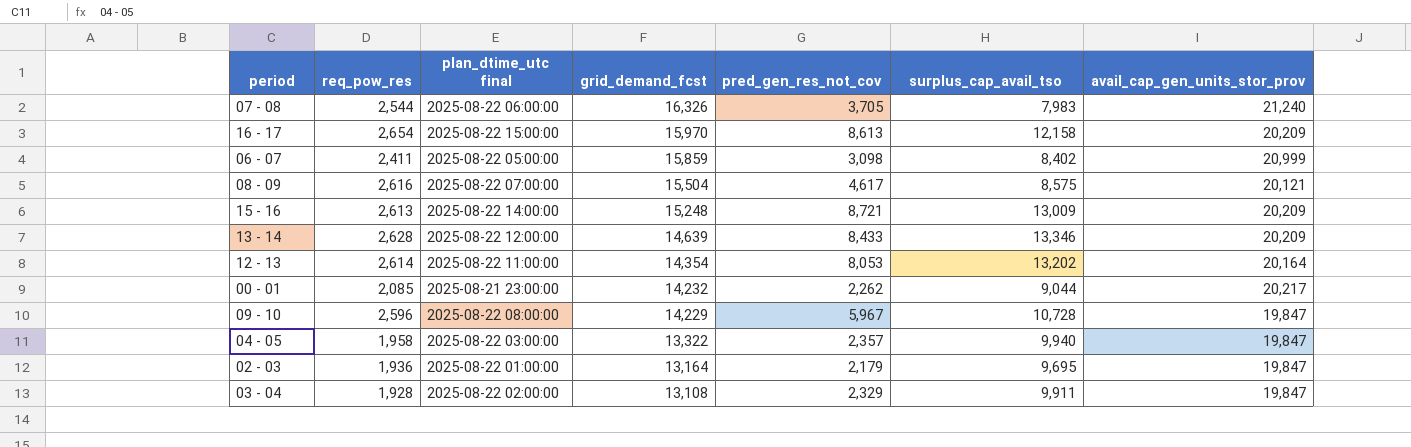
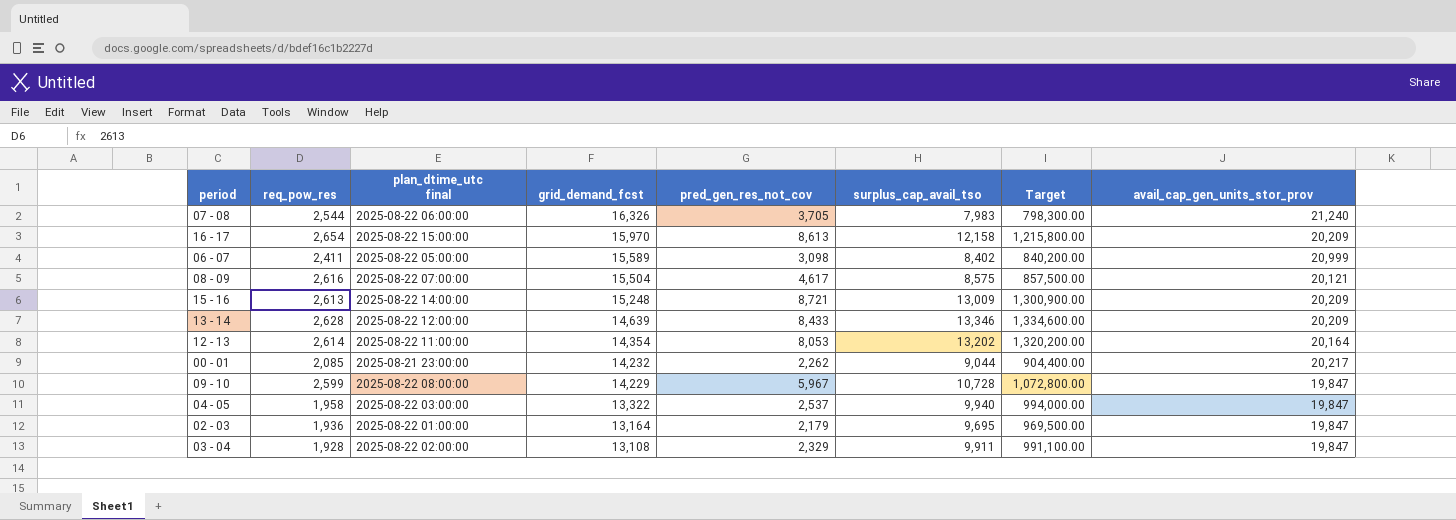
column Target | formula: none -> [surplus_cap_avail_tso] * 100
06 - 07 | grid_demand_fcst: 15,859 -> 15,589
09 - 10 | req_pow_res: 2,596 -> 2,599
04 - 05 | pred_gen_res_not_cov: 2,357 -> 2,537

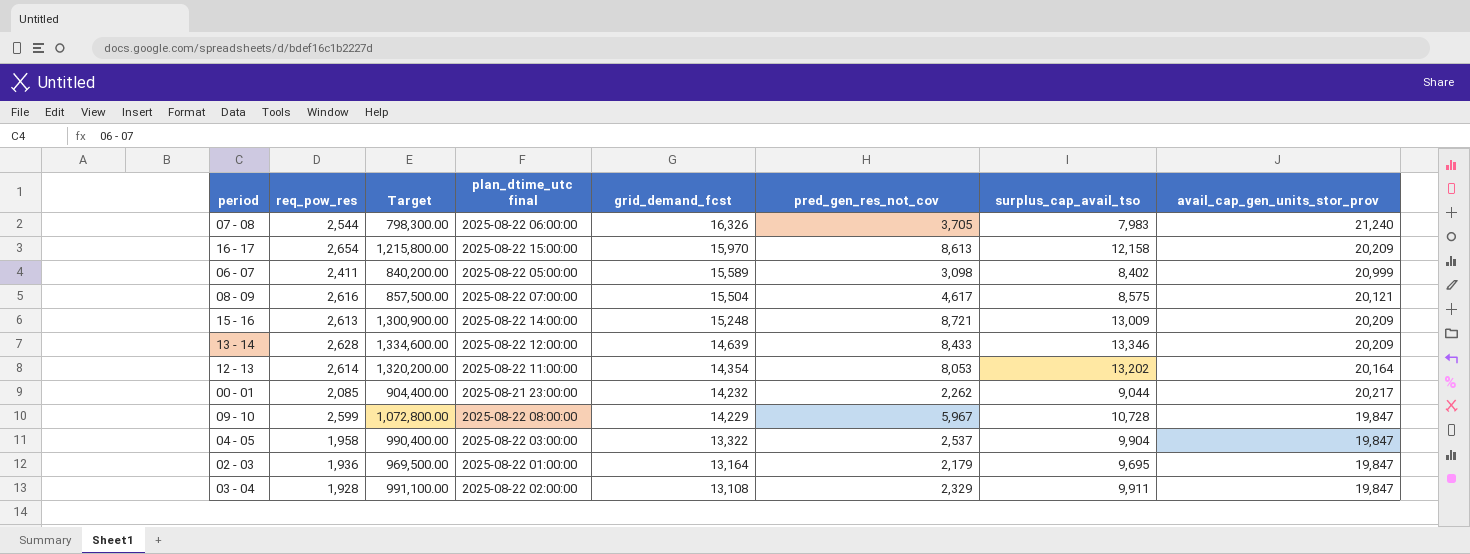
column Target | position: 7 -> 3
04 - 05 | Target: 994,000.00 -> 990,400.00
04 - 05 | surplus_cap_avail_tso: 9,940 -> 9,904

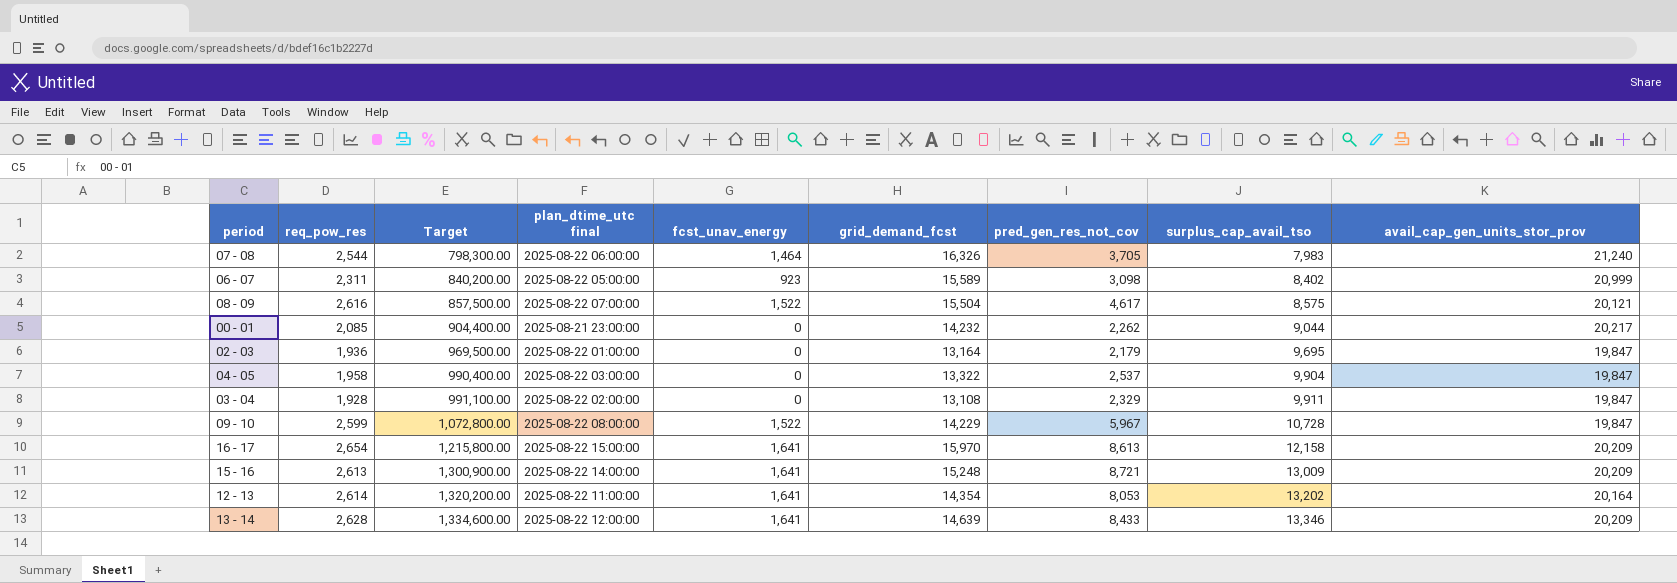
row order: grid_demand_fcst descending -> Target ascending
column fcst_unav_energy | position: none -> 5
06 - 07 | req_pow_res: 2,411 -> 2,311

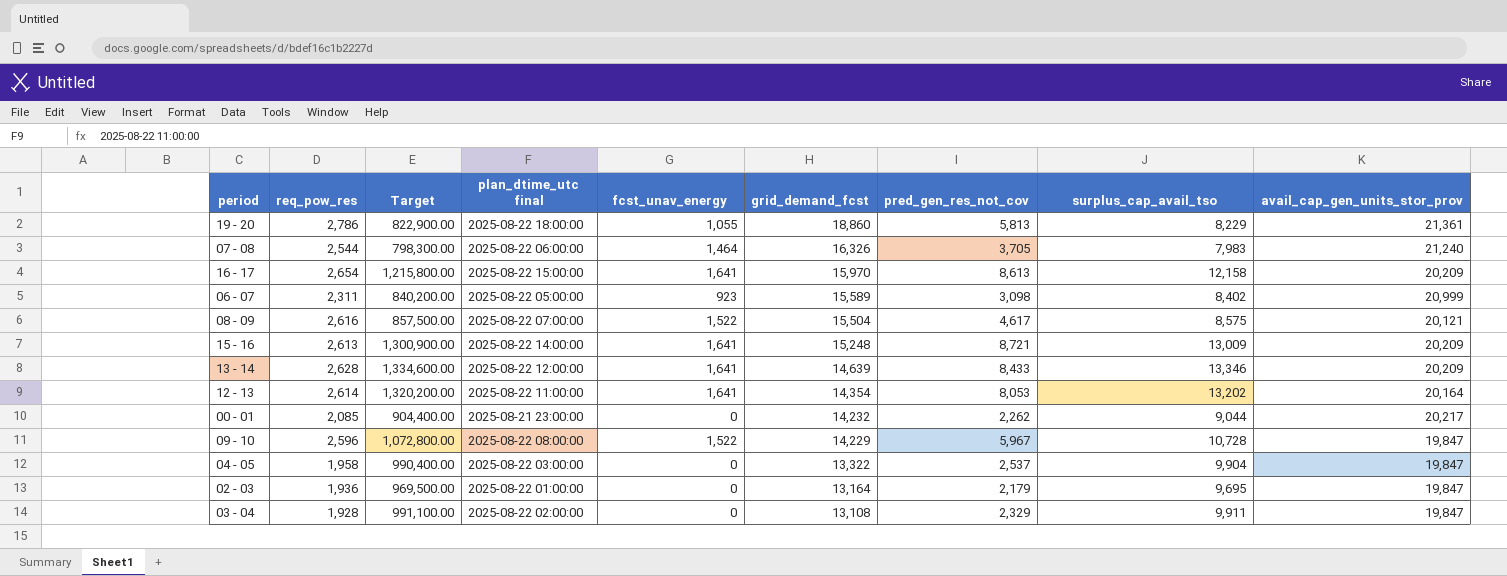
row order: Target ascending -> grid_demand_fcst descending
row 19 - 20: none -> 2,786 | 822,900.00 | 2025-08-22 18:00:00 | 1,055 | 18,860 | 5,813 | 8,229 | 21,361
09 - 10 | req_pow_res: 2,599 -> 2,596

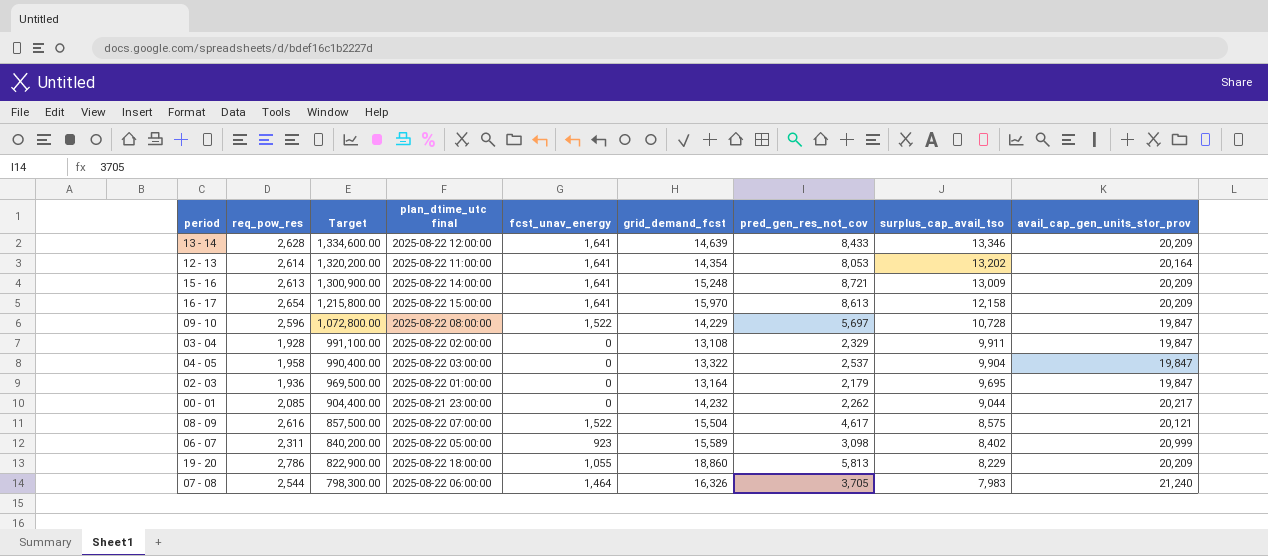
row order: grid_demand_fcst descending -> Target descending
09 - 10 | pred_gen_res_not_cov: 5,967 -> 5,697
19 - 20 | avail_cap_gen_units_stor_prov: 21,361 -> 20,209

